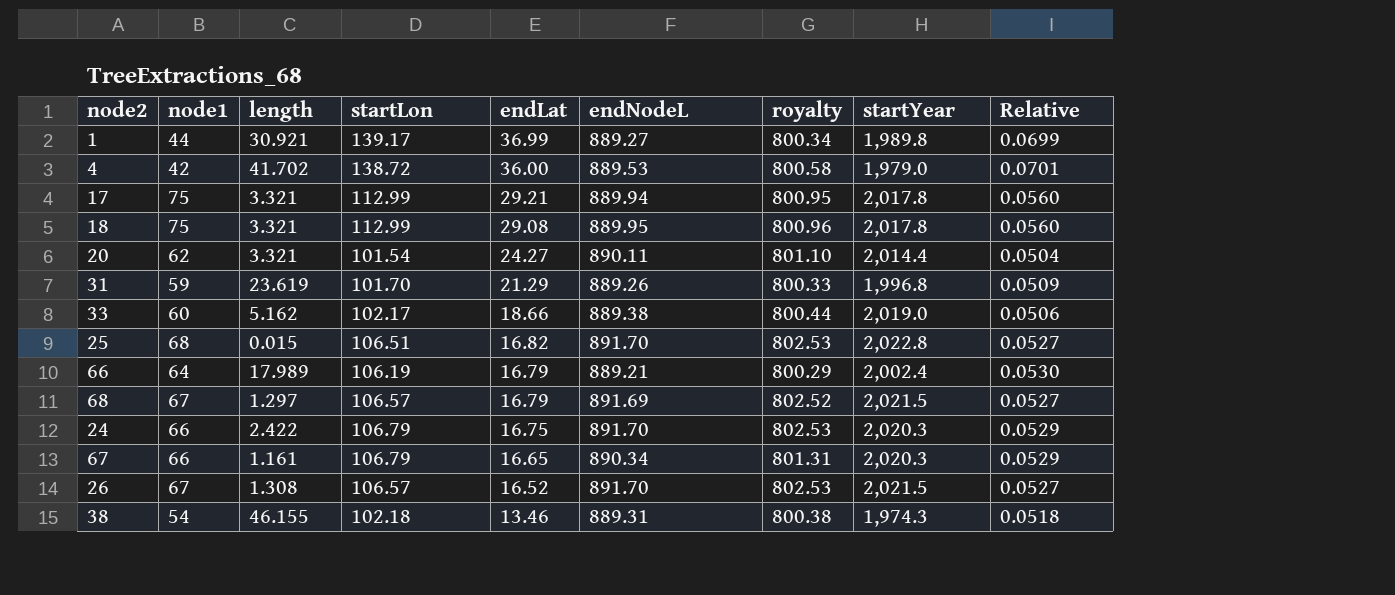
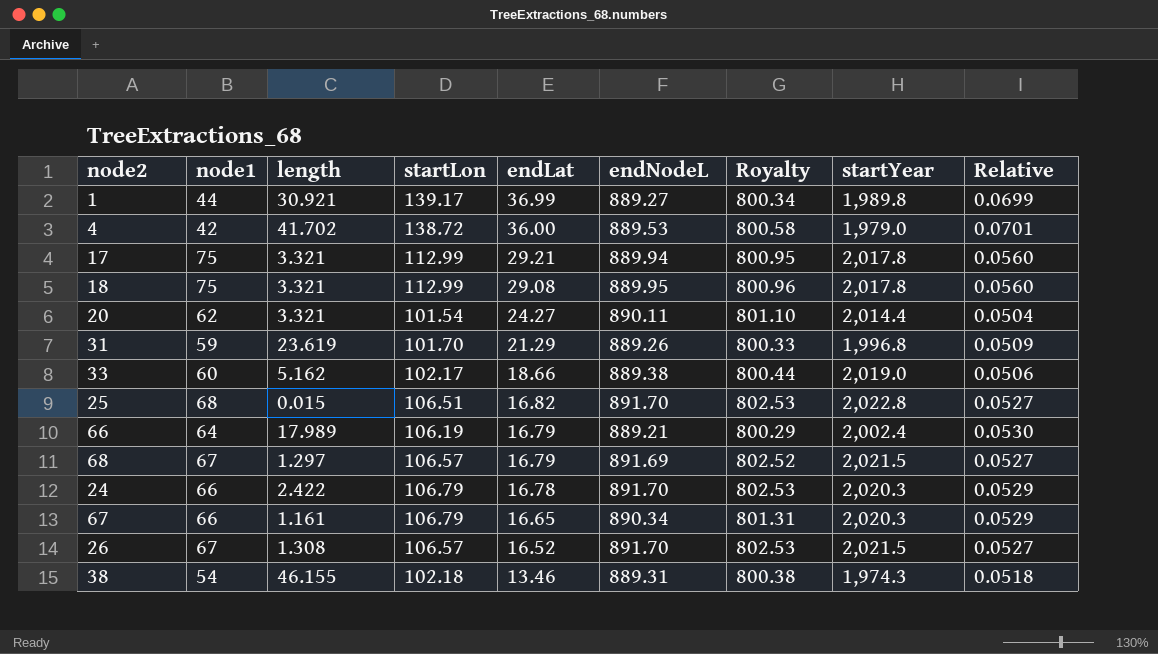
column name: royalty -> Royalty
24 | endLat: 16.75 -> 16.78

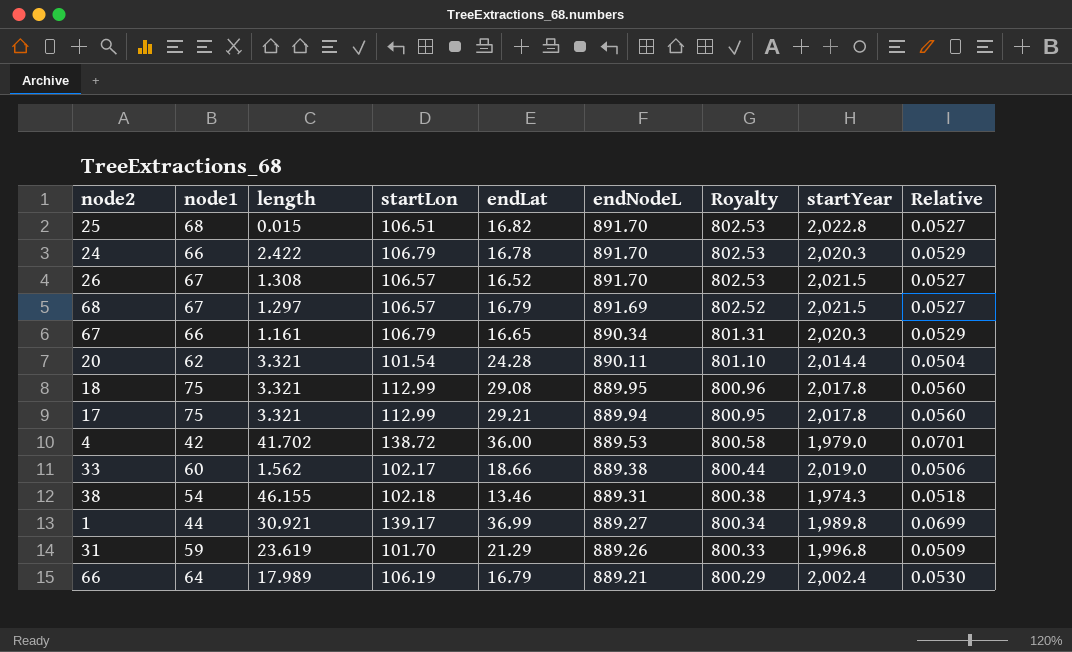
row order: endLat descending -> endNodeL descending
20 | endLat: 24.27 -> 24.28
33 | length: 5.162 -> 1.562

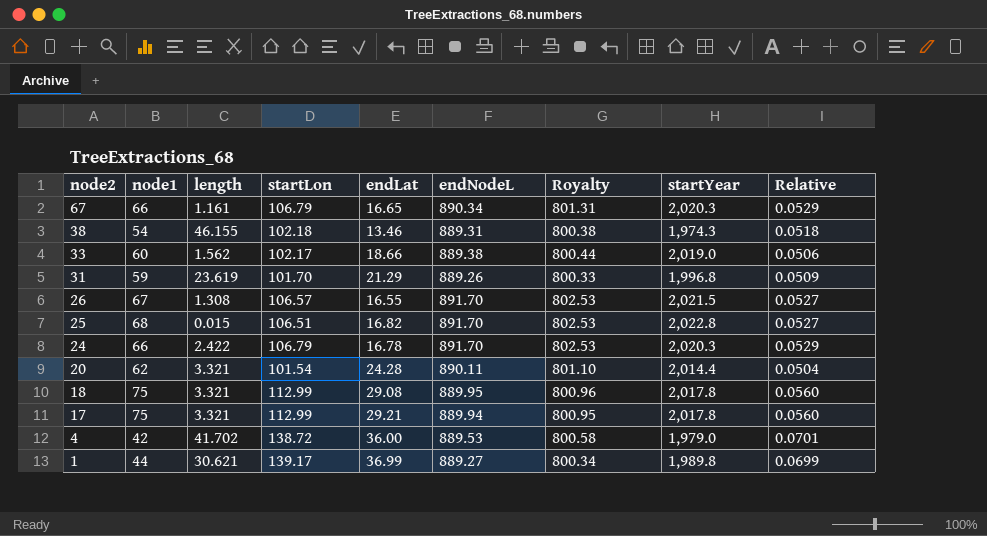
row order: endNodeL descending -> node2 descending
row 68: 67 | 1.297 | 106.57 | 16.79 | 891.69 | 802.52 | 2,021.5 | 0.0527 -> none
row 66: 64 | 17.989 | 106.19 | 16.79 | 889.21 | 800.29 | 2,002.4 | 0.0530 -> none
26 | endLat: 16.52 -> 16.55
1 | length: 30.921 -> 30.621

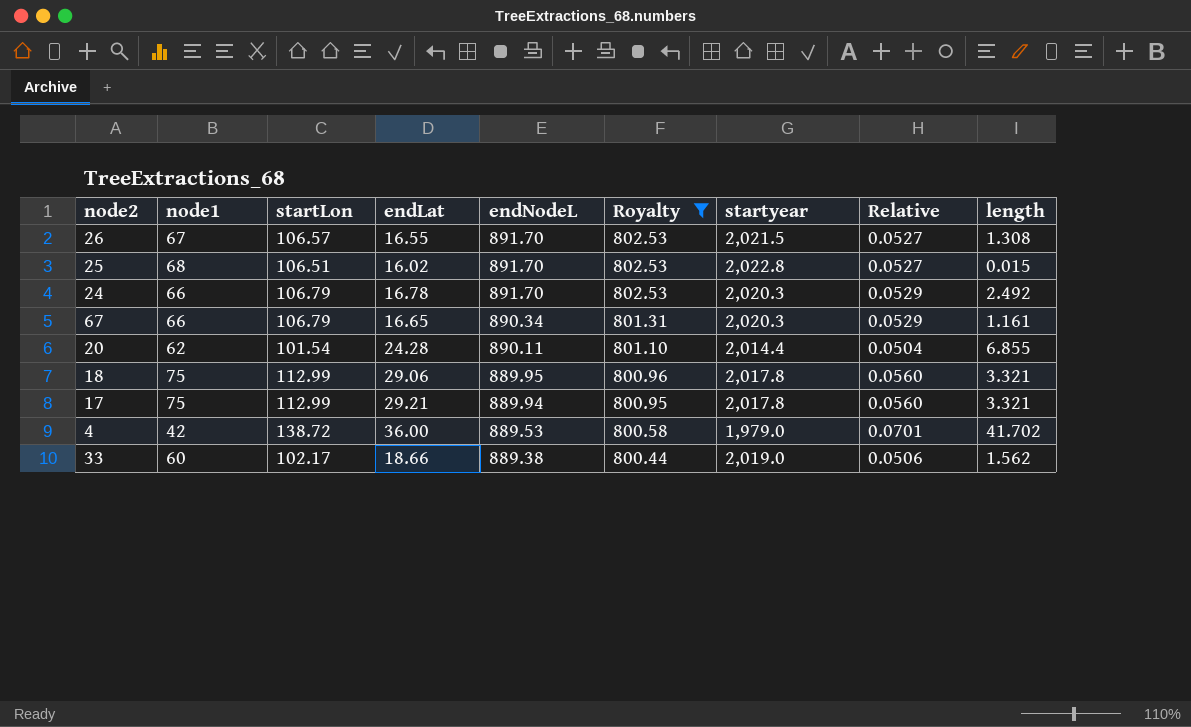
filter: none -> Royalty >= 800.44
row order: node2 descending -> endNodeL descending
column name: startYear -> startyear
column length | position: 3 -> 9
25 | endLat: 16.82 -> 16.02
24 | length: 2.422 -> 2.492
20 | length: 3.321 -> 6.855
18 | endLat: 29.08 -> 29.06

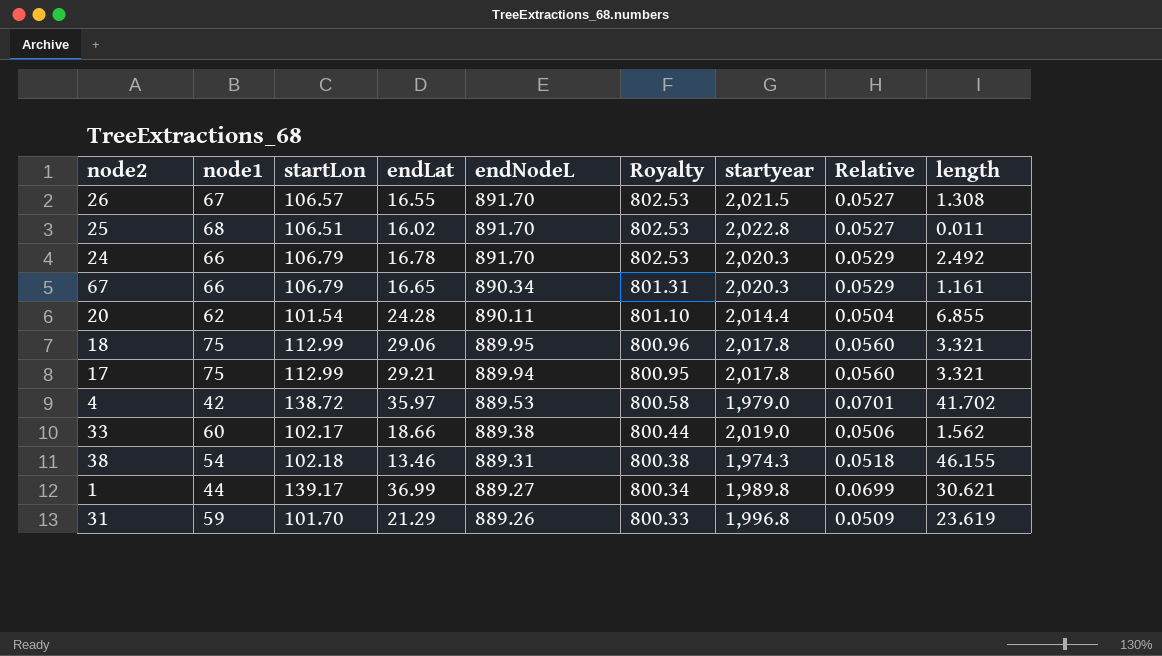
filter: Royalty >= 800.44 -> none
25 | length: 0.015 -> 0.011
4 | endLat: 36.00 -> 35.97

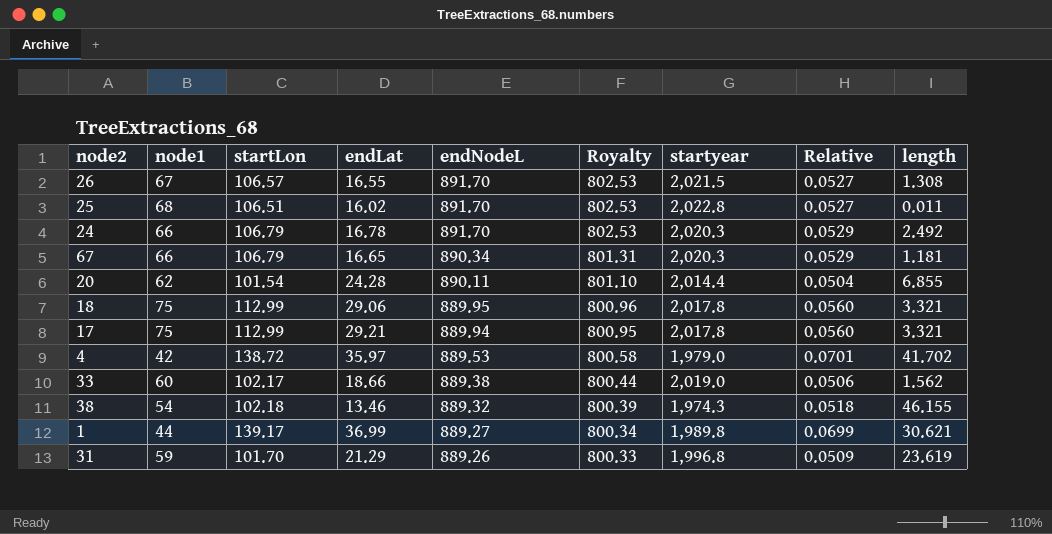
67 | length: 1.161 -> 1.181
38 | endNodeL: 889.31 -> 889.32
38 | Royalty: 800.38 -> 800.39

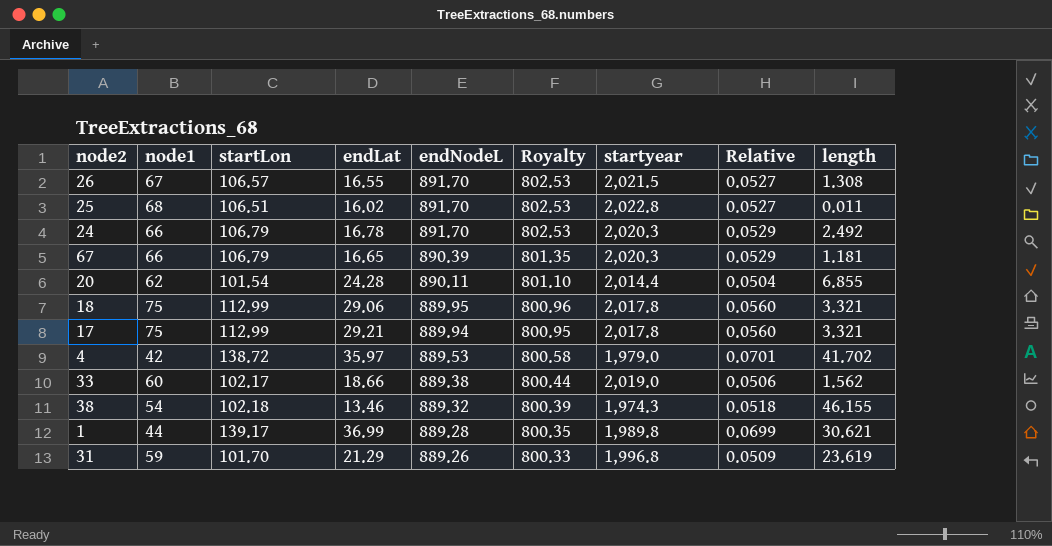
67 | endNodeL: 890.34 -> 890.39
67 | Royalty: 801.31 -> 801.35
1 | endNodeL: 889.27 -> 889.28
1 | Royalty: 800.34 -> 800.35

